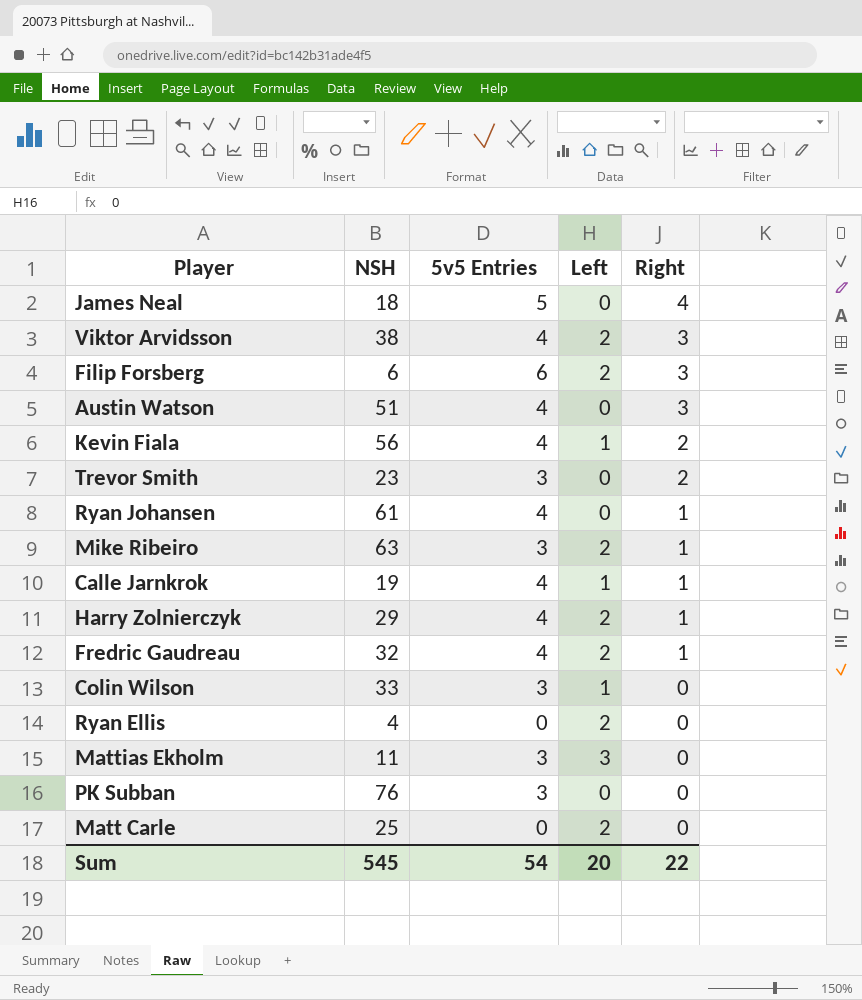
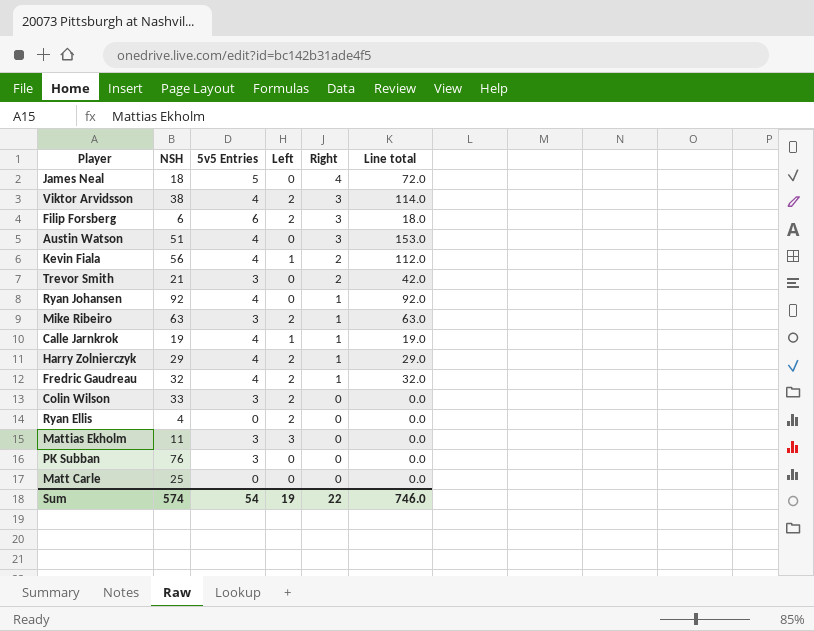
column Line total | formula: none -> [NSH] * [Right]
Trevor Smith | NSH: 23 -> 21
Ryan Johansen | NSH: 61 -> 92
Colin Wilson | Left: 1 -> 2
Matt Carle | Left: 2 -> 0
Sum | NSH: 545 -> 574
Sum | Left: 20 -> 19

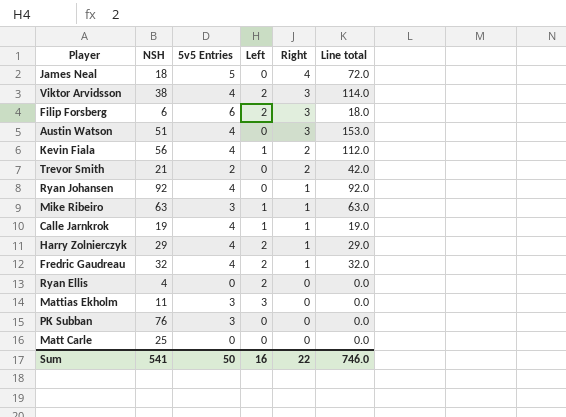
row Colin Wilson: 33 | 3 | 2 | 0 | 0.0 -> none
Trevor Smith | 5v5 Entries: 3 -> 2
Mike Ribeiro | Left: 2 -> 1
Sum | NSH: 574 -> 541
Sum | 5v5 Entries: 54 -> 50
Sum | Left: 19 -> 16

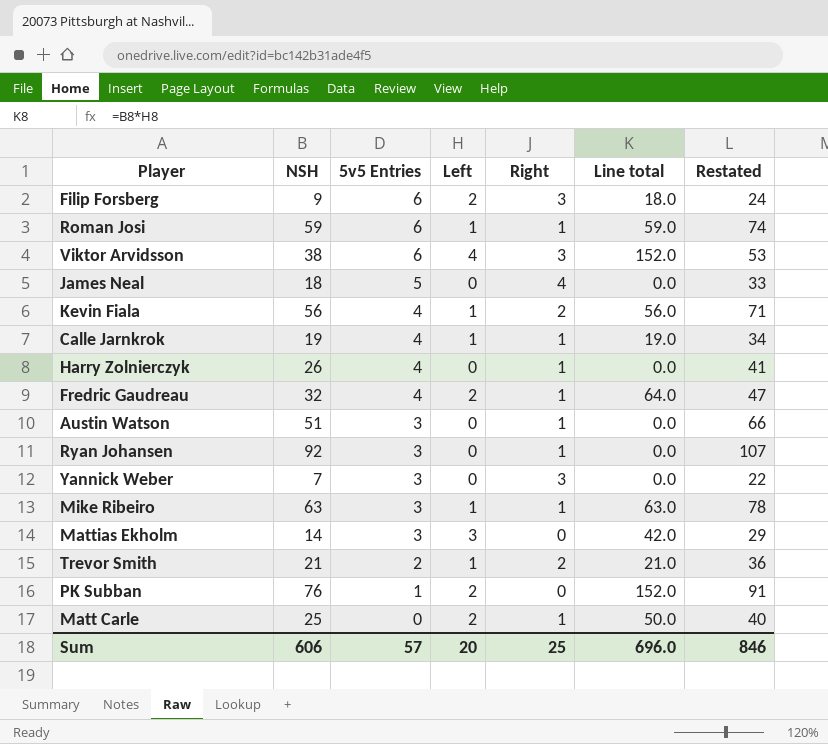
row order: Right descending -> 5v5 Entries descending
column Line total | formula: [NSH] * [Right] -> [NSH] * [Left]
column Restated | formula: none -> [NSH] + 15
row Ryan Ellis: 4 | 0 | 2 | 0 | 0.0 -> none
Filip Forsberg | NSH: 6 -> 9
row Roman Josi: none -> 59 | 6 | 1 | 1 | 59.0 | 74
Viktor Arvidsson | 5v5 Entries: 4 -> 6
Viktor Arvidsson | Left: 2 -> 4
Harry Zolnierczyk | NSH: 29 -> 26
Harry Zolnierczyk | Left: 2 -> 0
Austin Watson | 5v5 Entries: 4 -> 3
Austin Watson | Right: 3 -> 1
Ryan Johansen | 5v5 Entries: 4 -> 3
row Yannick Weber: none -> 7 | 3 | 0 | 3 | 0.0 | 22
Mattias Ekholm | NSH: 11 -> 14
Trevor Smith | Left: 0 -> 1
PK Subban | 5v5 Entries: 3 -> 1
PK Subban | Left: 0 -> 2
Matt Carle | Left: 0 -> 2
Matt Carle | Right: 0 -> 1
Sum | NSH: 541 -> 606
Sum | 5v5 Entries: 50 -> 57
Sum | Left: 16 -> 20
Sum | Right: 22 -> 25
Sum | Line total: 746.0 -> 696.0

